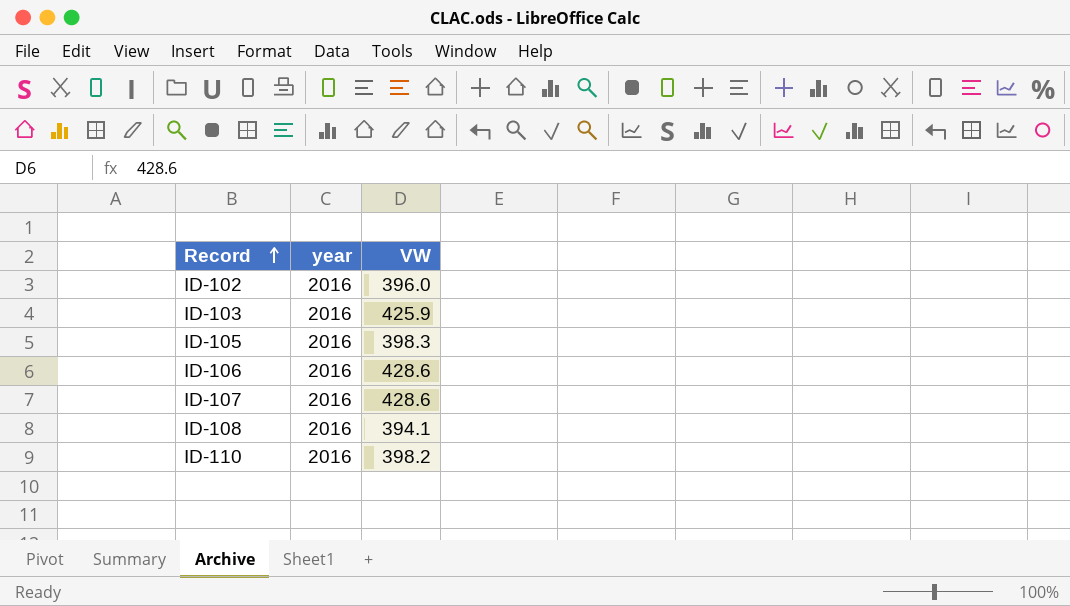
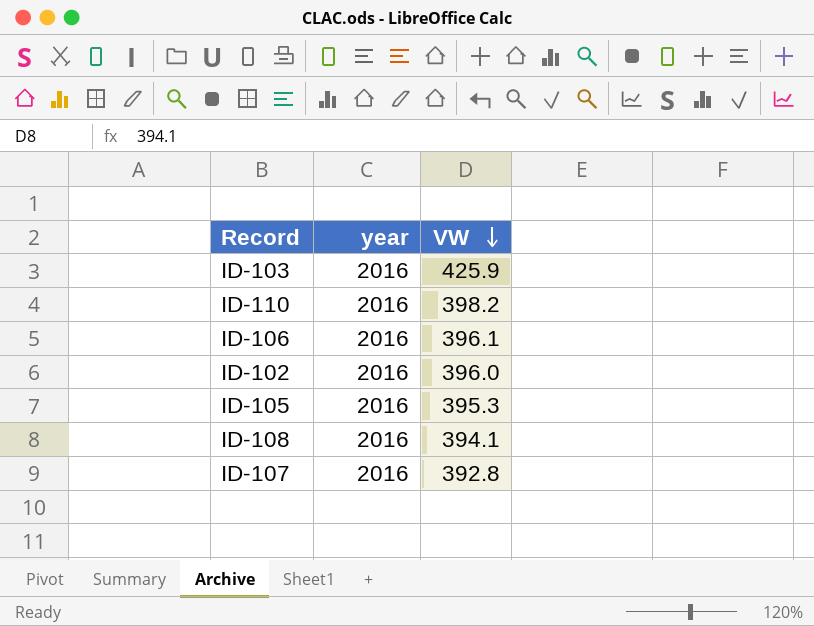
row order: Record ascending -> VW descending
ID-106 | VW: 428.6 -> 396.1
ID-105 | VW: 398.3 -> 395.3
ID-107 | VW: 428.6 -> 392.8

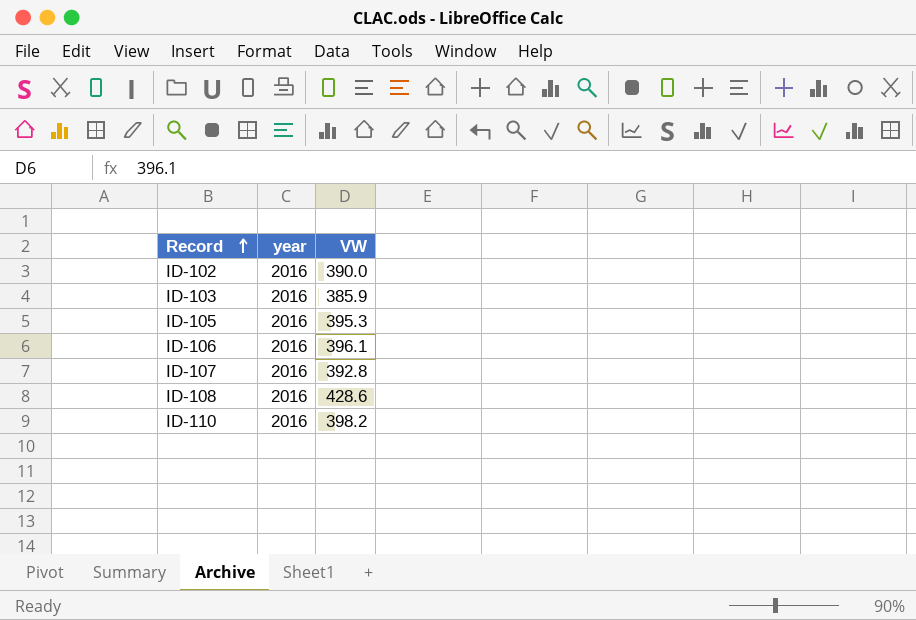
row order: VW descending -> Record ascending
ID-102 | VW: 396.0 -> 390.0
ID-103 | VW: 425.9 -> 385.9
ID-108 | VW: 394.1 -> 428.6

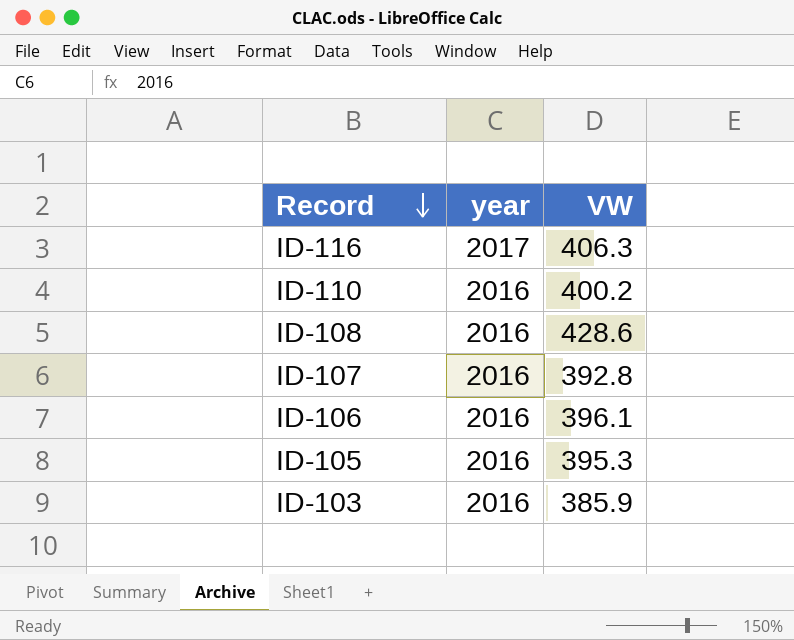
row order: Record ascending -> Record descending
row ID-102: 2016 | 390.0 -> none
row ID-116: none -> 2017 | 406.3
ID-110 | VW: 398.2 -> 400.2

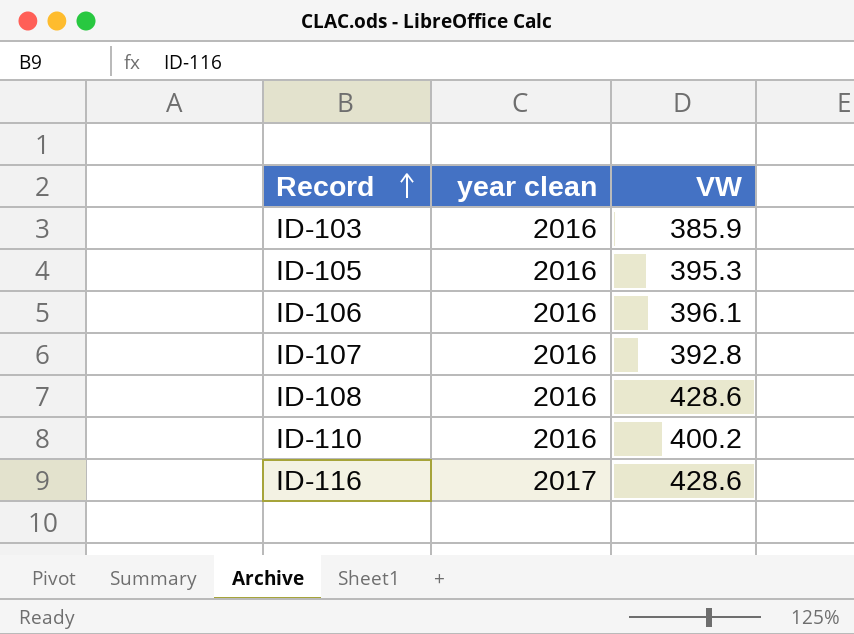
row order: Record descending -> Record ascending
column name: year -> year clean
ID-116 | VW: 406.3 -> 428.6

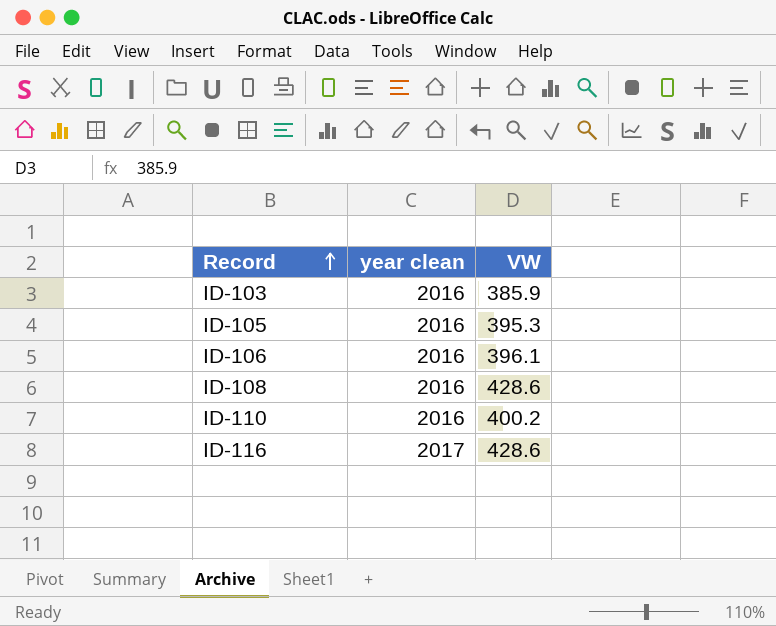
row ID-107: 2016 | 392.8 -> none

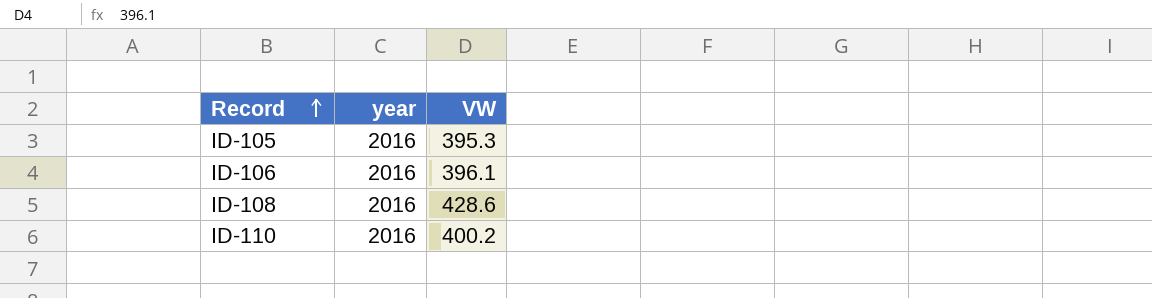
column name: year clean -> year
row ID-103: 2016 | 385.9 -> none
row ID-116: 2017 | 428.6 -> none

